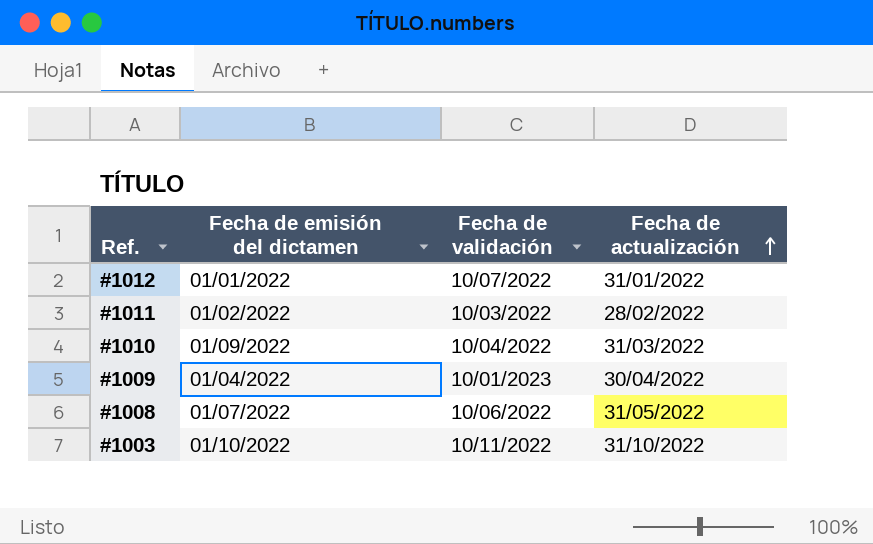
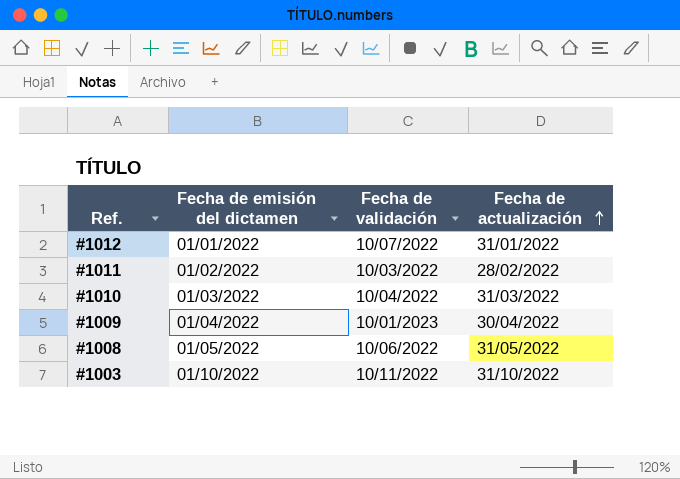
#1010 | Fecha de emisión del dictamen: 01/09/2022 -> 01/03/2022
#1008 | Fecha de emisión del dictamen: 01/07/2022 -> 01/05/2022

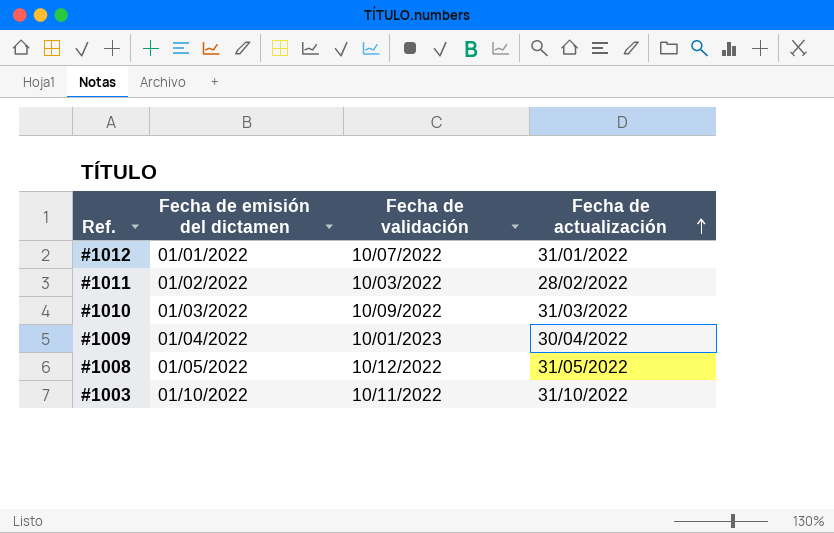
#1010 | Fecha de validación: 10/04/2022 -> 10/09/2022
#1008 | Fecha de validación: 10/06/2022 -> 10/12/2022

